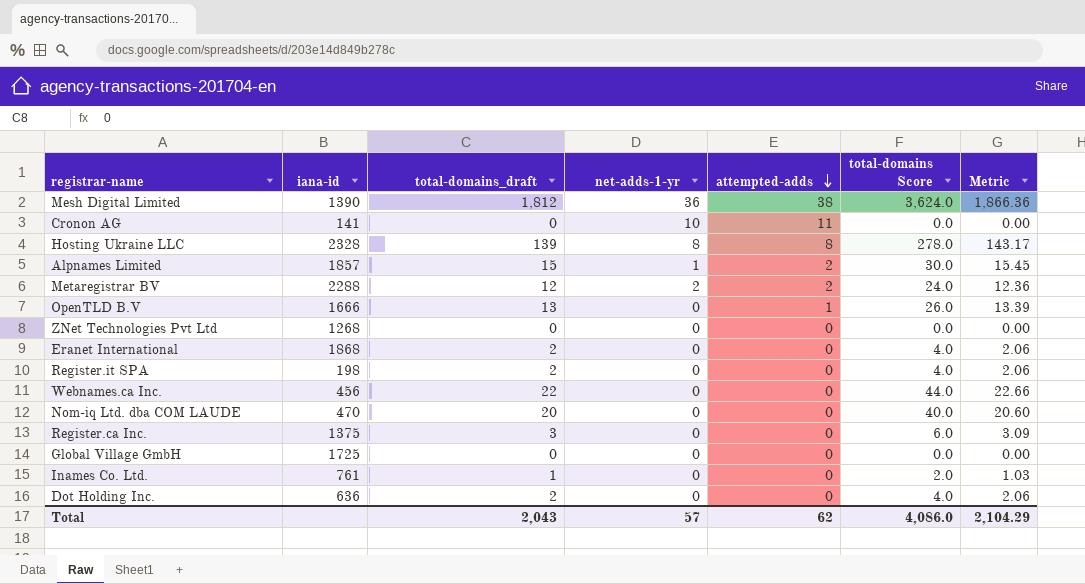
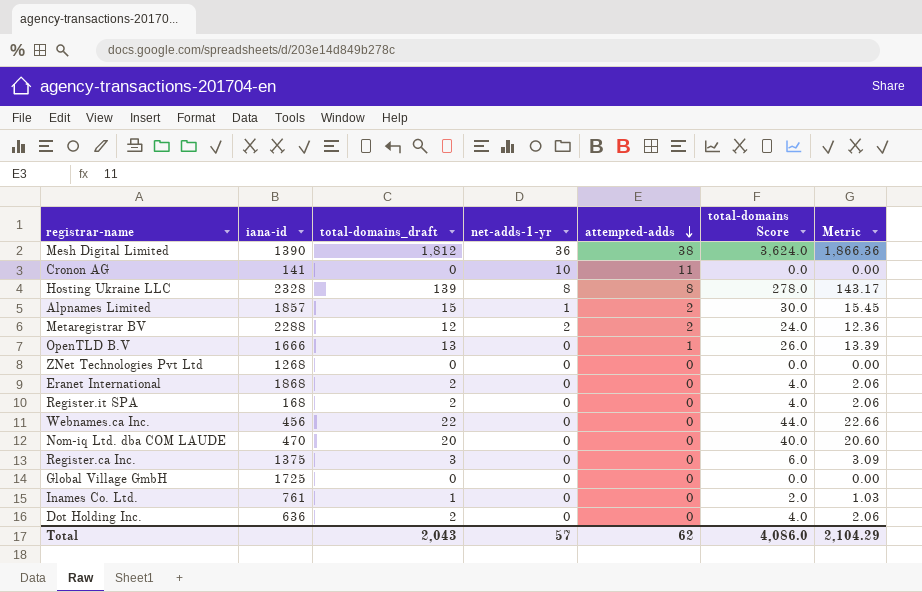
Register.it SPA | iana-id: 198 -> 168

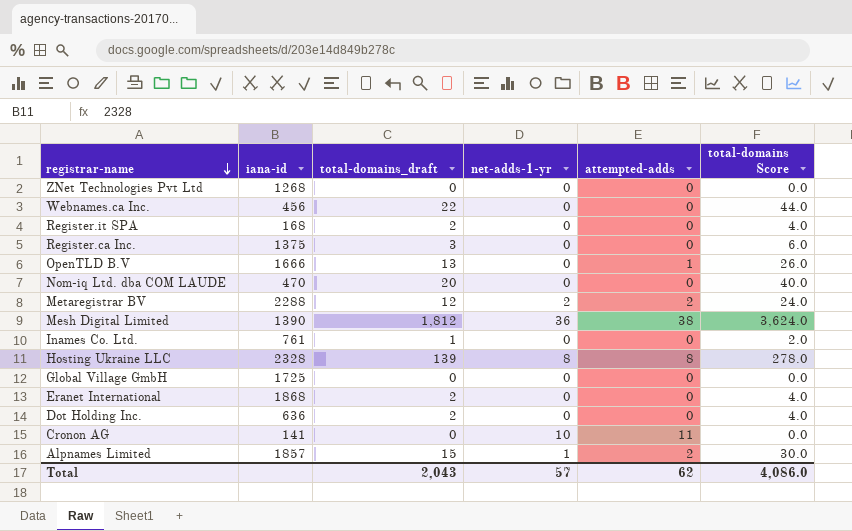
row order: attempted-adds descending -> registrar-name descending
column Metric | formula: [total-domains_draft] * 1.03 -> none

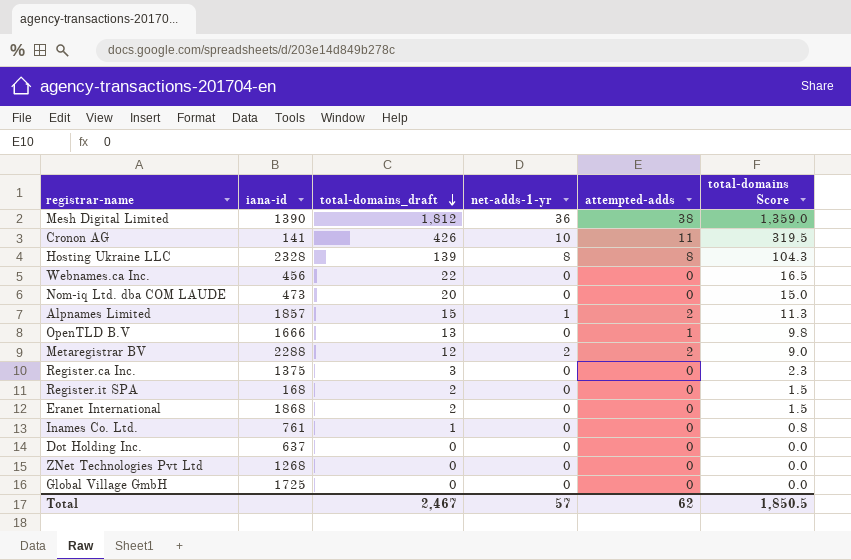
row order: registrar-name descending -> total-domains_draft descending
column total-domains Score | formula: [total-domains_draft] * 2 -> [total-domains_draft] * 0.75
Cronon AG | total-domains_draft: 0 -> 426
Nom-iq Ltd. dba COM LAUDE | iana-id: 470 -> 473
Dot Holding Inc. | iana-id: 636 -> 637
Dot Holding Inc. | total-domains_draft: 2 -> 0
Total | total-domains_draft: 2,043 -> 2,467
Total | total-domains Score: 4,086.0 -> 1,850.5

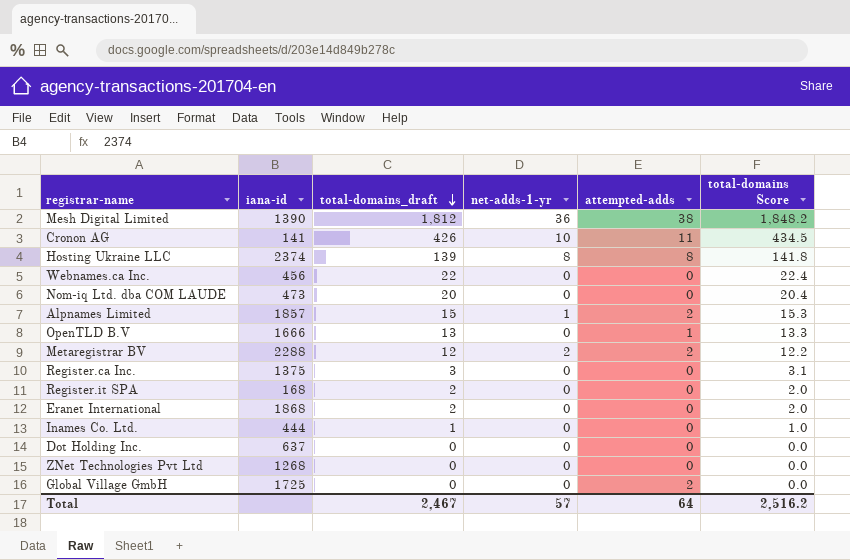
column total-domains Score | formula: [total-domains_draft] * 0.75 -> [total-domains_draft] * 1.02
Hosting Ukraine LLC | iana-id: 2328 -> 2374
Inames Co. Ltd. | iana-id: 761 -> 444
Global Village GmbH | attempted-adds: 0 -> 2
Total | attempted-adds: 62 -> 64
Total | total-domains Score: 1,850.5 -> 2,516.2

